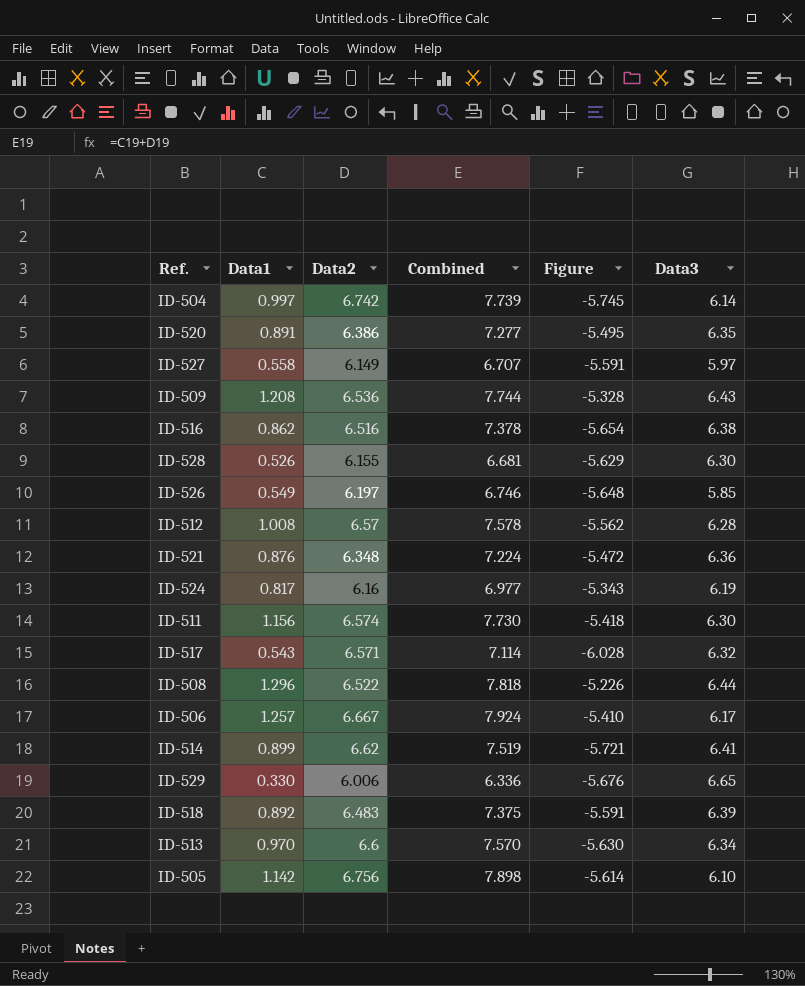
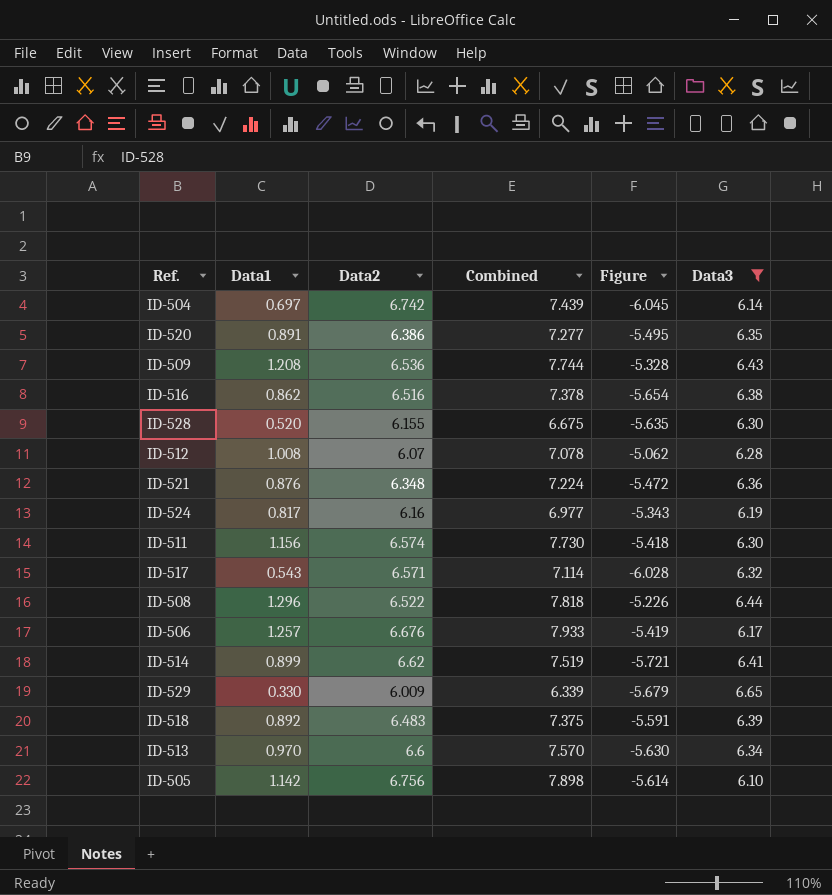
filter: none -> Data3 >= 6.10
ID-504 | Data1: 0.997 -> 0.697
ID-504 | Combined: 7.739 -> 7.439
ID-504 | Figure: -5.745 -> -6.045
ID-528 | Data1: 0.526 -> 0.520
ID-528 | Combined: 6.681 -> 6.675
ID-528 | Figure: -5.629 -> -5.635
ID-512 | Data2: 6.57 -> 6.07
ID-512 | Combined: 7.578 -> 7.078
ID-512 | Figure: -5.562 -> -5.062
ID-506 | Data2: 6.667 -> 6.676
ID-506 | Combined: 7.924 -> 7.933
ID-506 | Figure: -5.410 -> -5.419
ID-529 | Data2: 6.006 -> 6.009
ID-529 | Combined: 6.336 -> 6.339
ID-529 | Figure: -5.676 -> -5.679

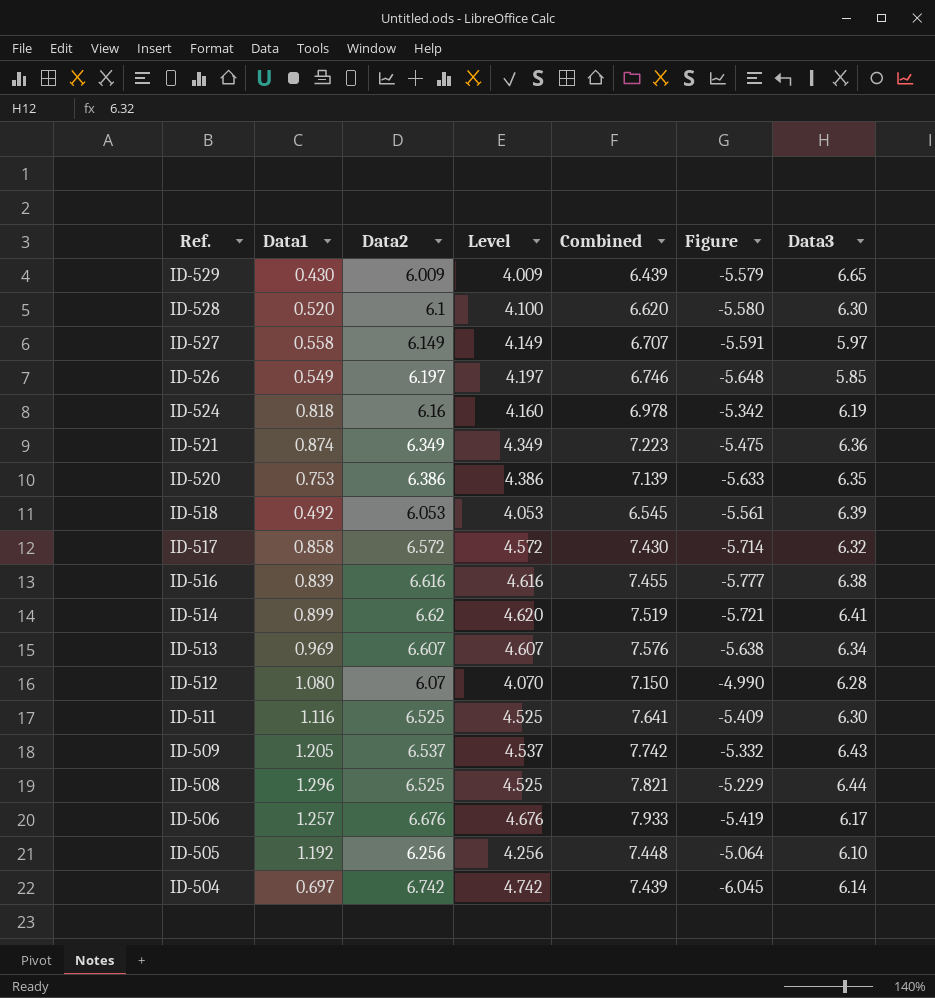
filter: Data3 >= 6.10 -> none
row order: none -> Ref. descending
column Level | formula: none -> [Data2] - 2
ID-529 | Data1: 0.330 -> 0.430
ID-529 | Combined: 6.339 -> 6.439
ID-529 | Figure: -5.679 -> -5.579
ID-528 | Data2: 6.155 -> 6.1
ID-528 | Combined: 6.675 -> 6.620
ID-528 | Figure: -5.635 -> -5.580
ID-524 | Data1: 0.817 -> 0.818
ID-524 | Combined: 6.977 -> 6.978
ID-524 | Figure: -5.343 -> -5.342
ID-521 | Data1: 0.876 -> 0.874
ID-521 | Data2: 6.348 -> 6.349
ID-521 | Combined: 7.224 -> 7.223
ID-521 | Figure: -5.472 -> -5.475
ID-520 | Data1: 0.891 -> 0.753
ID-520 | Combined: 7.277 -> 7.139
ID-520 | Figure: -5.495 -> -5.633
ID-518 | Data1: 0.892 -> 0.492
ID-518 | Data2: 6.483 -> 6.053
ID-518 | Combined: 7.375 -> 6.545
ID-518 | Figure: -5.591 -> -5.561
ID-517 | Data1: 0.543 -> 0.858
ID-517 | Data2: 6.571 -> 6.572
ID-517 | Combined: 7.114 -> 7.430
ID-517 | Figure: -6.028 -> -5.714
ID-516 | Data1: 0.862 -> 0.839
ID-516 | Data2: 6.516 -> 6.616
ID-516 | Combined: 7.378 -> 7.455
ID-516 | Figure: -5.654 -> -5.777
ID-513 | Data1: 0.970 -> 0.969
ID-513 | Data2: 6.6 -> 6.607
ID-513 | Combined: 7.570 -> 7.576
ID-513 | Figure: -5.630 -> -5.638
ID-512 | Data1: 1.008 -> 1.080
ID-512 | Combined: 7.078 -> 7.150
ID-512 | Figure: -5.062 -> -4.990
ID-511 | Data1: 1.156 -> 1.116
ID-511 | Data2: 6.574 -> 6.525
ID-511 | Combined: 7.730 -> 7.641
ID-511 | Figure: -5.418 -> -5.409
ID-509 | Data1: 1.208 -> 1.205
ID-509 | Data2: 6.536 -> 6.537
ID-509 | Combined: 7.744 -> 7.742
ID-509 | Figure: -5.328 -> -5.332
ID-508 | Data2: 6.522 -> 6.525
ID-508 | Combined: 7.818 -> 7.821
ID-508 | Figure: -5.226 -> -5.229
ID-505 | Data1: 1.142 -> 1.192
ID-505 | Data2: 6.756 -> 6.256
ID-505 | Combined: 7.898 -> 7.448
ID-505 | Figure: -5.614 -> -5.064

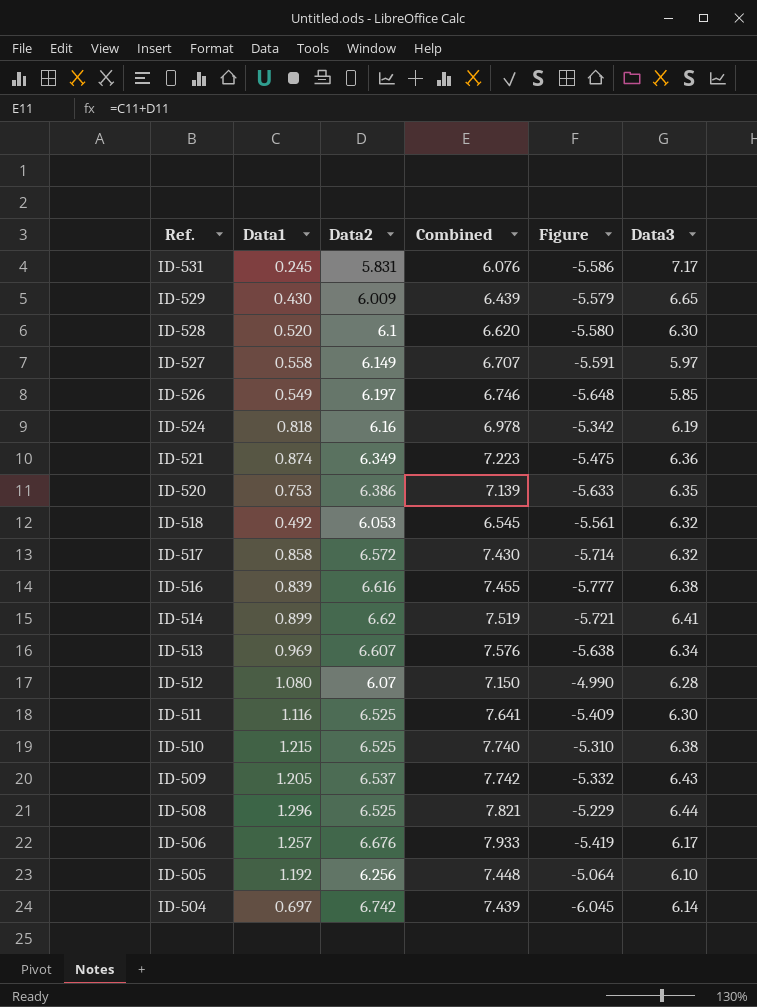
column Level | formula: [Data2] - 2 -> none
row ID-531: none -> 0.245 | 5.831 | 6.076 | -5.586 | 7.17
ID-518 | Data3: 6.39 -> 6.32
row ID-510: none -> 1.215 | 6.525 | 7.740 | -5.310 | 6.38

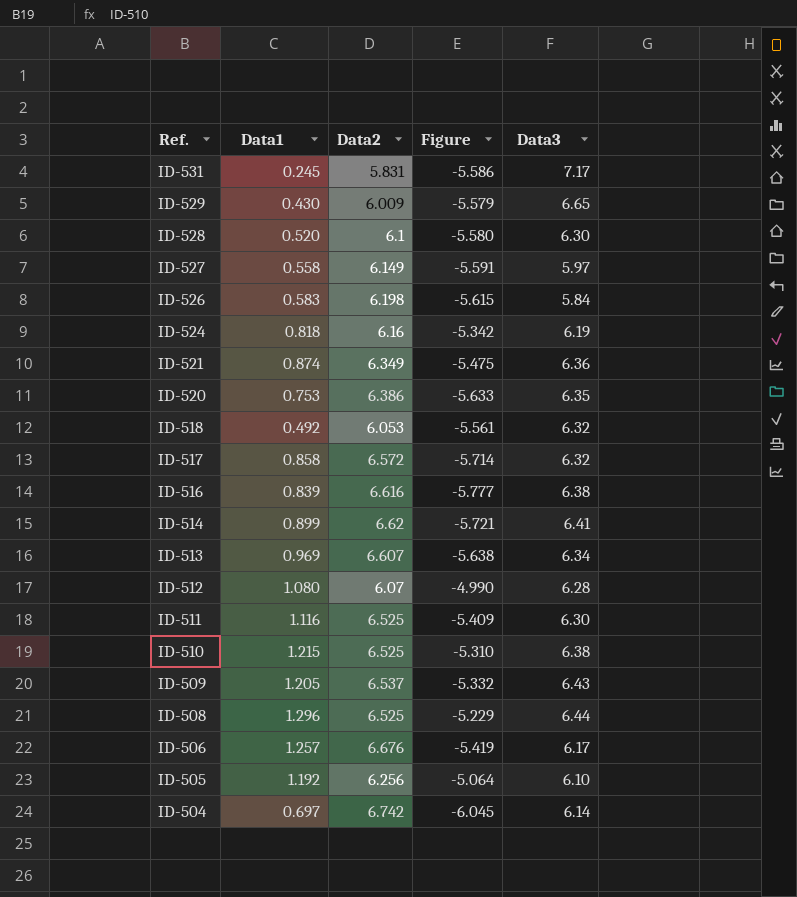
column Combined | formula: [Data1] + [Data2] -> none
ID-526 | Data1: 0.549 -> 0.583
ID-526 | Data2: 6.197 -> 6.198
ID-526 | Figure: -5.648 -> -5.615
ID-526 | Data3: 5.85 -> 5.84

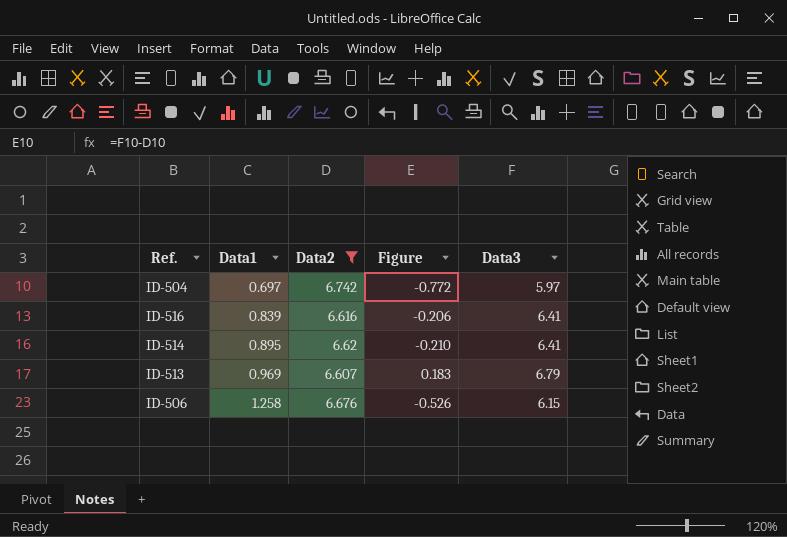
filter: none -> Data2 >= 6.607
row order: Ref. descending -> Data1 ascending
column Figure | formula: [Data1] - [Data2] -> [Data3] - [Data2]
ID-504 | Data3: 6.14 -> 5.97
ID-516 | Data3: 6.38 -> 6.41
ID-514 | Data1: 0.899 -> 0.895
ID-513 | Data3: 6.34 -> 6.79
ID-506 | Data1: 1.257 -> 1.258
ID-506 | Data3: 6.17 -> 6.15

